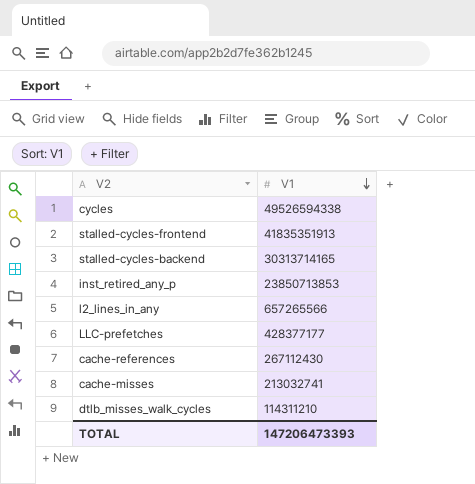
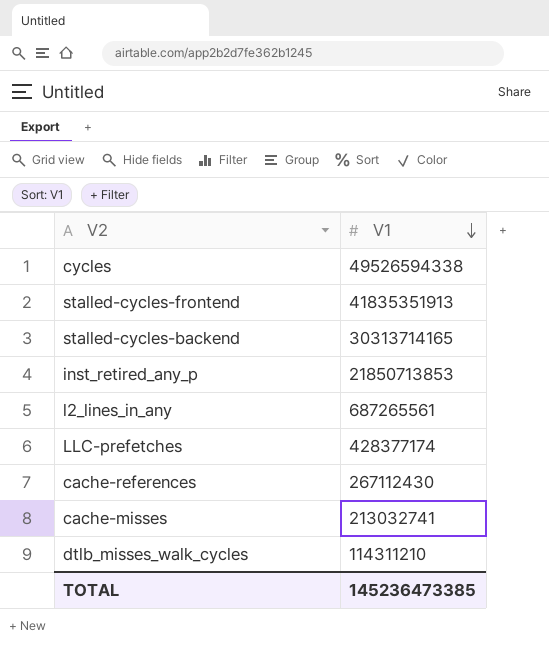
inst_retired_any_p | V1: 23850713853 -> 21850713853
l2_lines_in_any | V1: 657265566 -> 687265561
LLC-prefetches | V1: 428377177 -> 428377174
TOTAL | V1: 147206473393 -> 145236473385

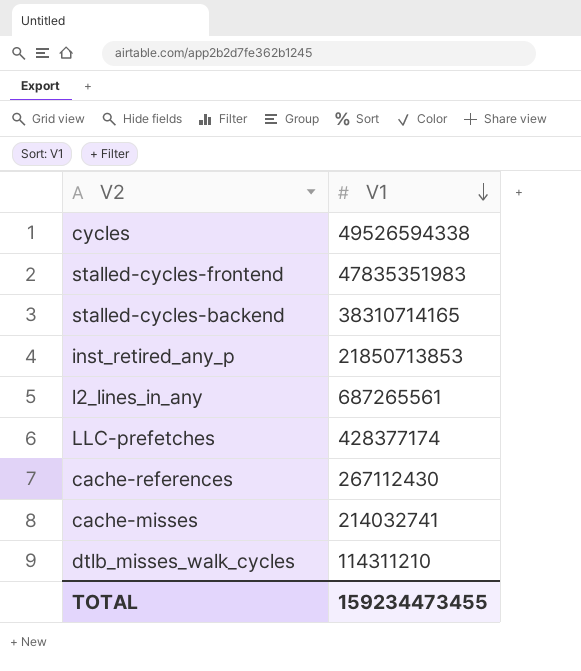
stalled-cycles-frontend | V1: 41835351913 -> 47835351983
stalled-cycles-backend | V1: 30313714165 -> 38310714165
cache-misses | V1: 213032741 -> 214032741
TOTAL | V1: 145236473385 -> 159234473455

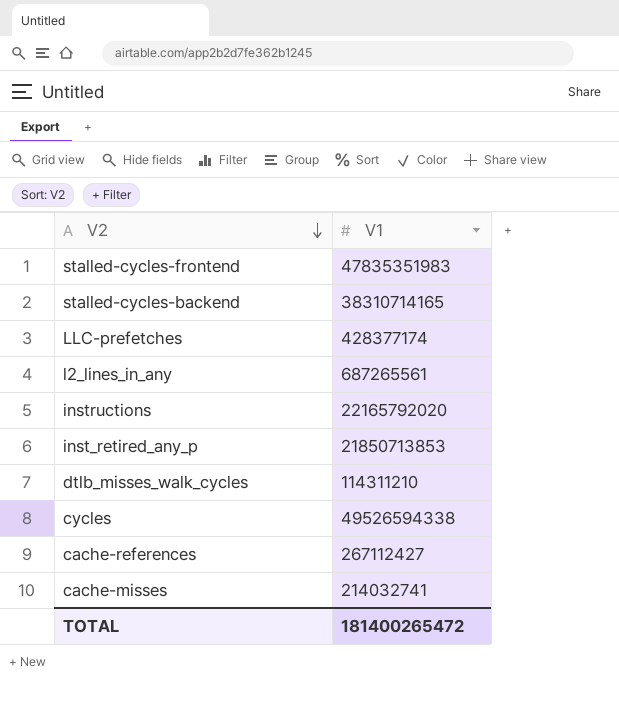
row order: V1 descending -> V2 descending
row instructions: none -> 22165792020
cache-references | V1: 267112430 -> 267112427
TOTAL | V1: 159234473455 -> 181400265472

